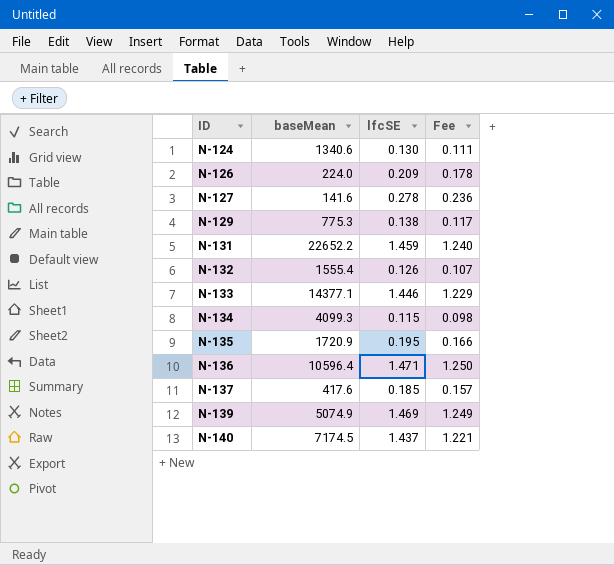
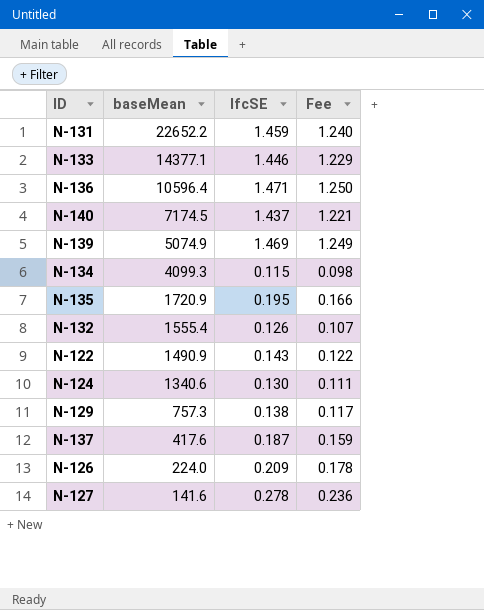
row order: ID ascending -> baseMean descending
row N-122: none -> 1490.9 | 0.143 | 0.122
N-129 | baseMean: 775.3 -> 757.3
N-137 | lfcSE: 0.185 -> 0.187
N-137 | Fee: 0.157 -> 0.159

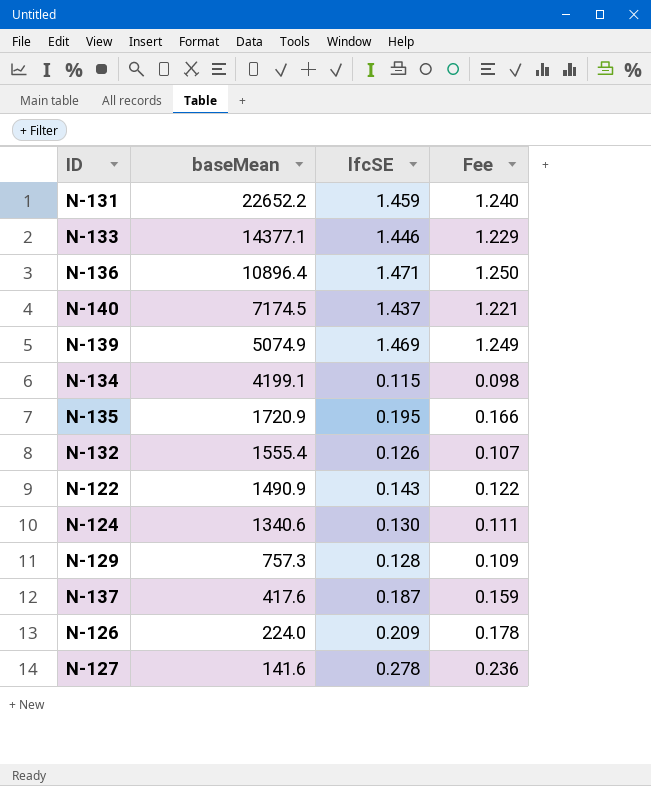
N-136 | baseMean: 10596.4 -> 10896.4
N-134 | baseMean: 4099.3 -> 4199.1
N-129 | lfcSE: 0.138 -> 0.128
N-129 | Fee: 0.117 -> 0.109

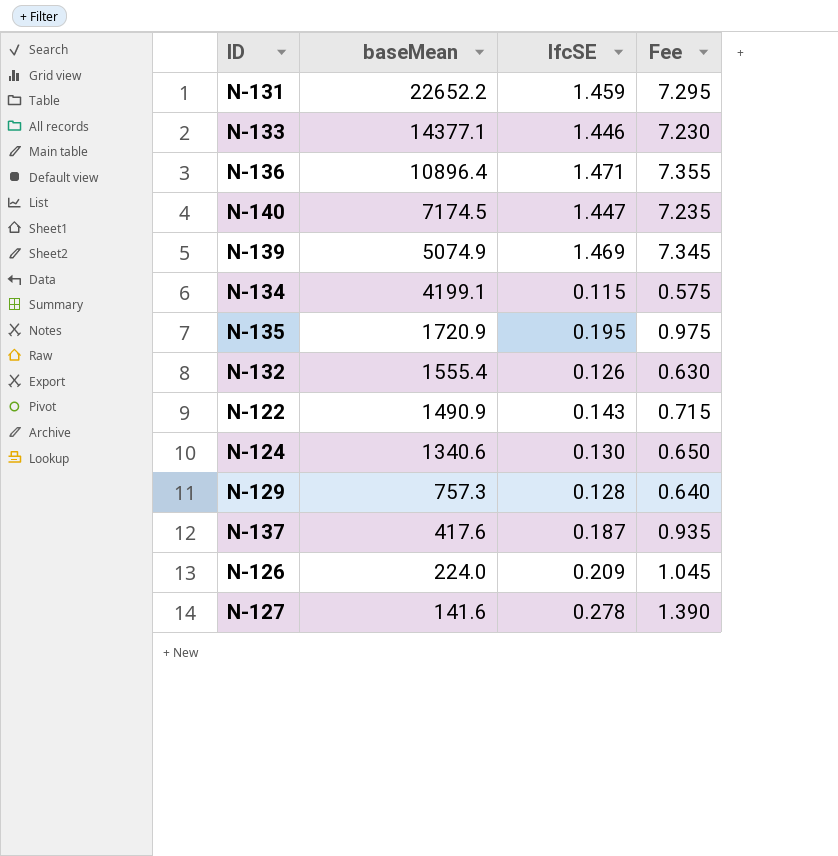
column Fee | formula: [lfcSE] * 0.85 -> [lfcSE] * 5
N-140 | lfcSE: 1.437 -> 1.447

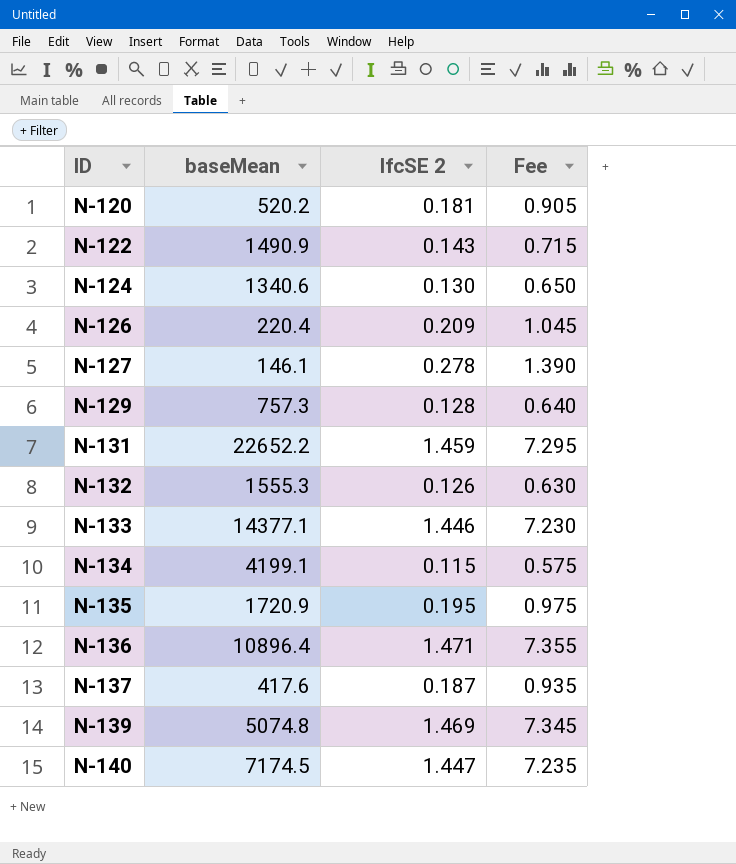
row order: baseMean descending -> ID ascending
column name: lfcSE -> lfcSE 2
row N-120: none -> 520.2 | 0.181 | 0.905
N-126 | baseMean: 224.0 -> 220.4
N-127 | baseMean: 141.6 -> 146.1
N-132 | baseMean: 1555.4 -> 1555.3
N-139 | baseMean: 5074.9 -> 5074.8

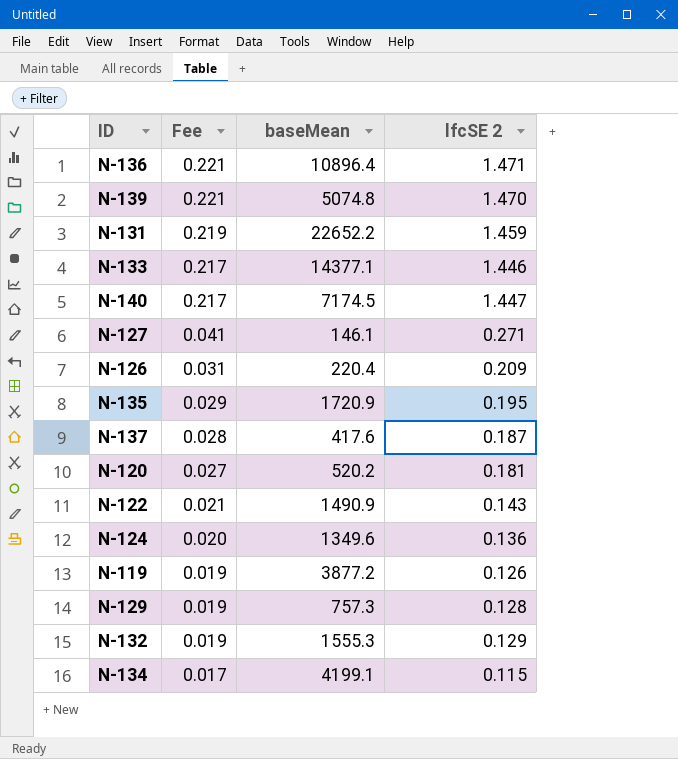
row order: ID ascending -> Fee descending
column Fee | formula: [lfcSE 2] * 5 -> [lfcSE 2] * 0.15
column Fee | position: 4 -> 2
N-139 | lfcSE 2: 1.469 -> 1.470
N-127 | lfcSE 2: 0.278 -> 0.271
N-124 | baseMean: 1340.6 -> 1349.6
N-124 | lfcSE 2: 0.130 -> 0.136
row N-119: none -> 0.019 | 3877.2 | 0.126
N-132 | lfcSE 2: 0.126 -> 0.129

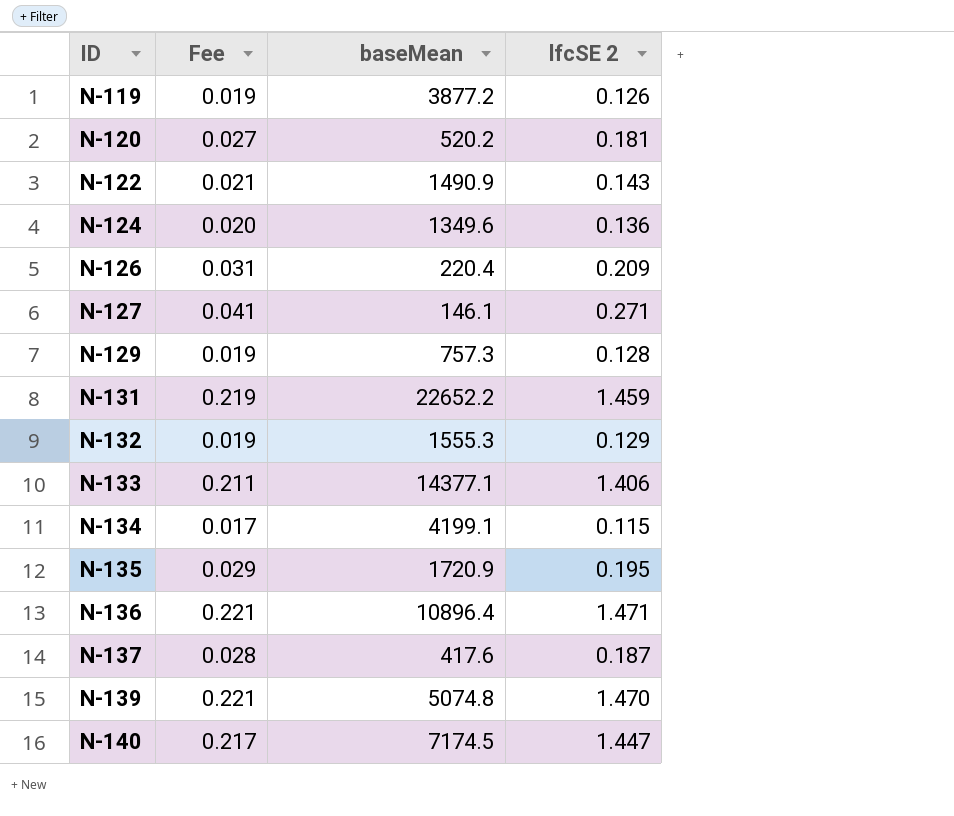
row order: Fee descending -> ID ascending
N-133 | Fee: 0.217 -> 0.211
N-133 | lfcSE 2: 1.446 -> 1.406

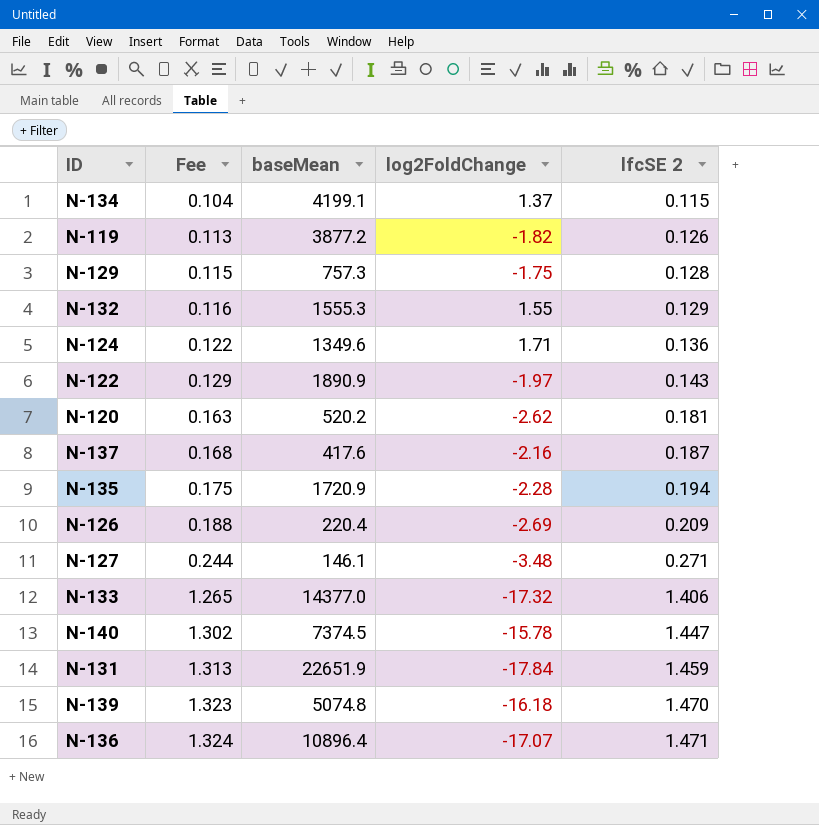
row order: ID ascending -> Fee ascending
column Fee | formula: [lfcSE 2] * 0.15 -> [lfcSE 2] * 0.9
column log2FoldChange | position: none -> 4
N-122 | baseMean: 1490.9 -> 1890.9
N-135 | lfcSE 2: 0.195 -> 0.194
N-133 | baseMean: 14377.1 -> 14377.0
N-140 | baseMean: 7174.5 -> 7374.5
N-131 | baseMean: 22652.2 -> 22651.9

